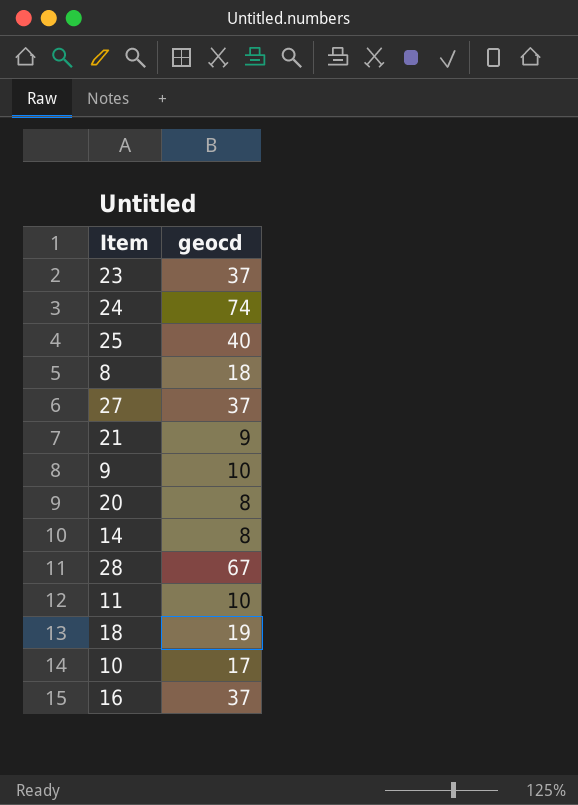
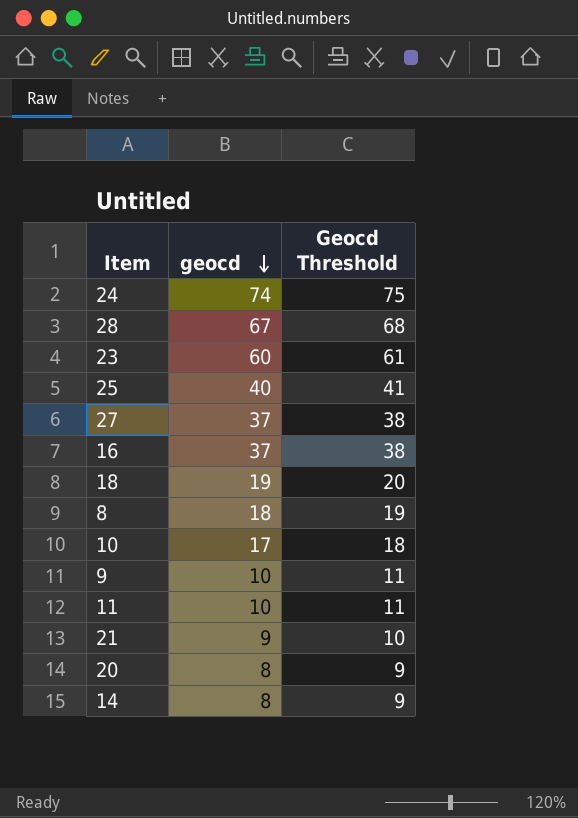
row order: none -> geocd descending
column Geocd Threshold | formula: none -> [geocd] + 1
23 | geocd: 37 -> 60

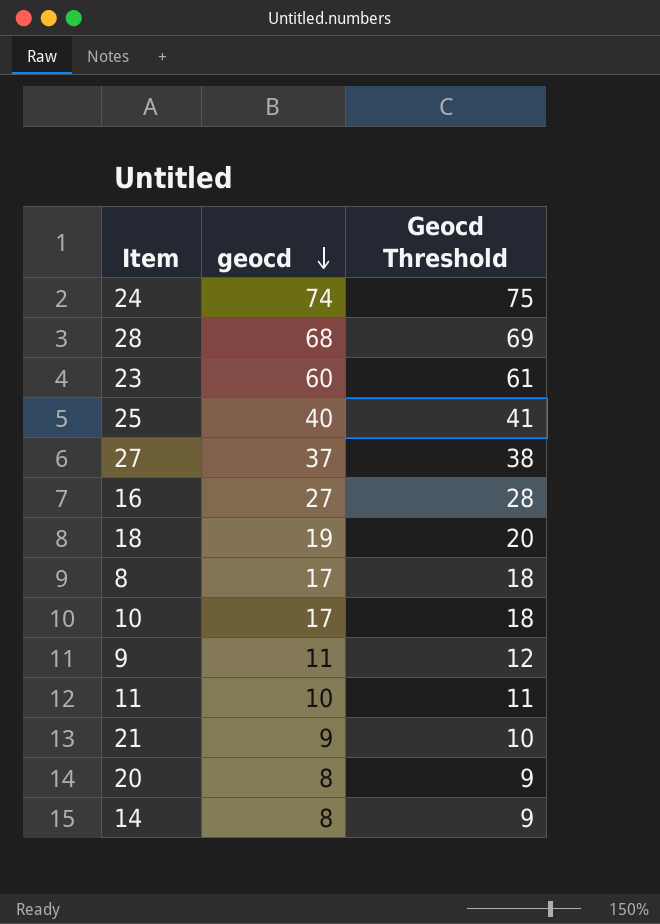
28 | geocd: 67 -> 68
28 | Geocd Threshold: 68 -> 69
16 | geocd: 37 -> 27
16 | Geocd Threshold: 38 -> 28
8 | geocd: 18 -> 17
8 | Geocd Threshold: 19 -> 18
9 | geocd: 10 -> 11
9 | Geocd Threshold: 11 -> 12

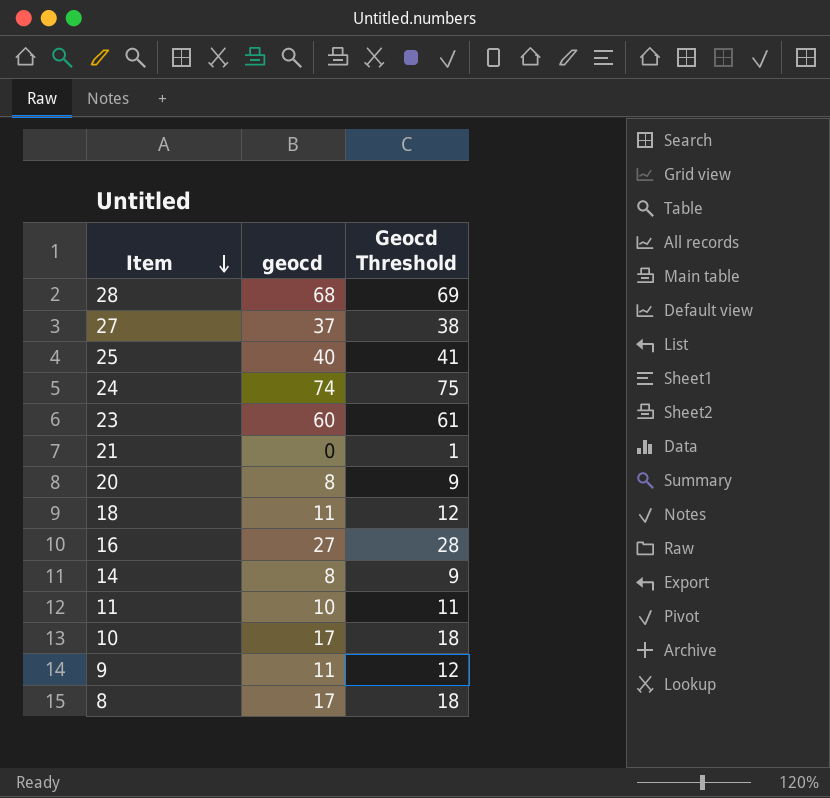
row order: geocd descending -> Item descending
21 | geocd: 9 -> 0
21 | Geocd Threshold: 10 -> 1
18 | geocd: 19 -> 11
18 | Geocd Threshold: 20 -> 12

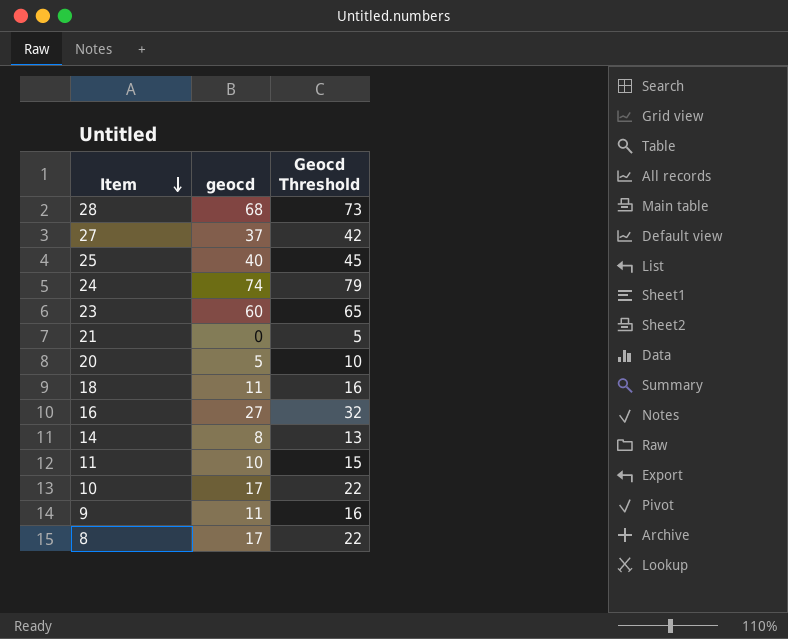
column Geocd Threshold | formula: [geocd] + 1 -> [geocd] + 5
20 | geocd: 8 -> 5

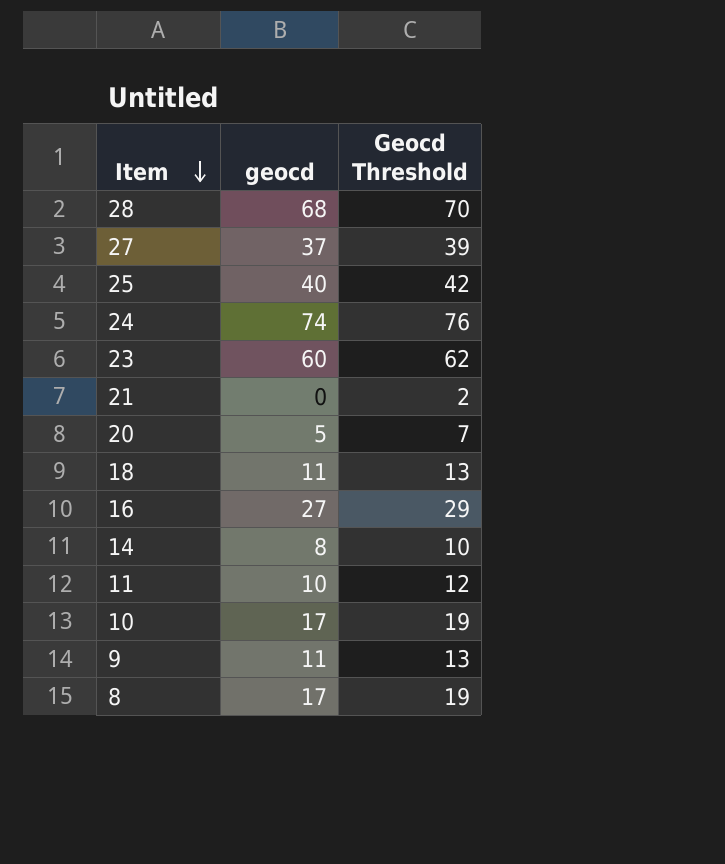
column Geocd Threshold | formula: [geocd] + 5 -> [geocd] + 2

